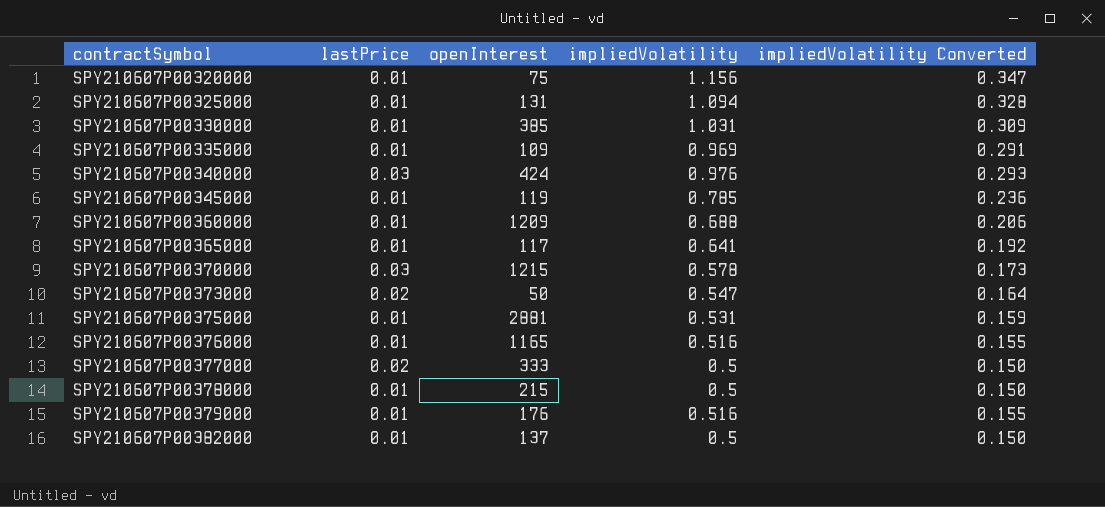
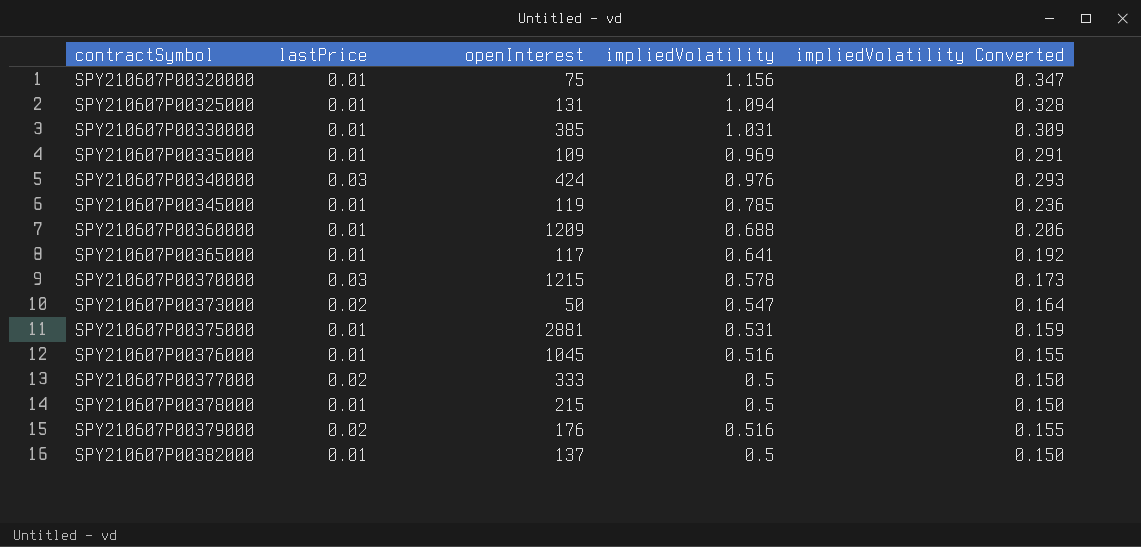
SPY210607P00376000 | openInterest: 1165 -> 1045
SPY210607P00379000 | lastPrice: 0.01 -> 0.02

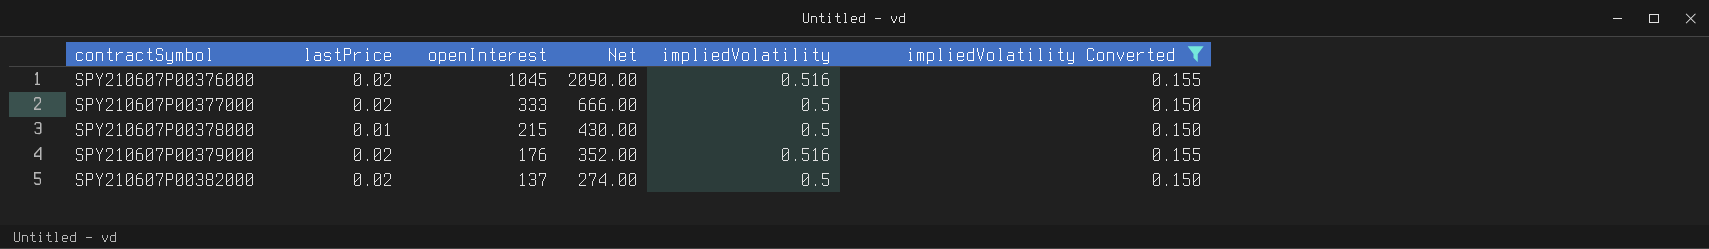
filter: none -> impliedVolatility Converted <= 0.155
column Net | formula: none -> [openInterest] * 2
SPY210607P00376000 | lastPrice: 0.01 -> 0.02
SPY210607P00382000 | lastPrice: 0.01 -> 0.02

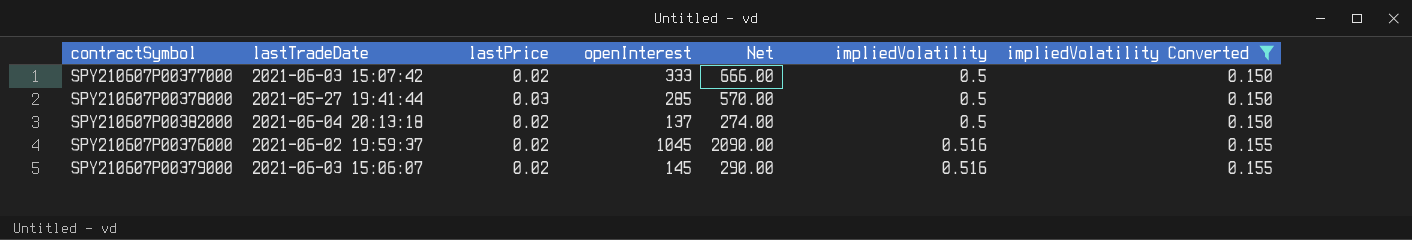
row order: contractSymbol ascending -> impliedVolatility ascending
column lastTradeDate | position: none -> 2
SPY210607P00378000 | lastPrice: 0.01 -> 0.03
SPY210607P00378000 | openInterest: 215 -> 285
SPY210607P00378000 | Net: 430.00 -> 570.00
SPY210607P00379000 | openInterest: 176 -> 145
SPY210607P00379000 | Net: 352.00 -> 290.00

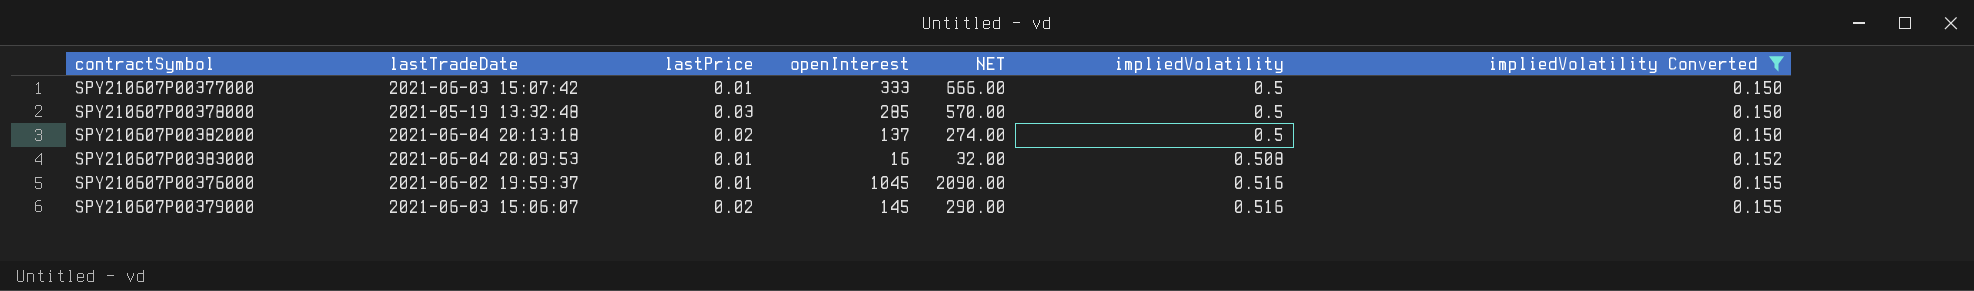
column name: Net -> NET
SPY210607P00377000 | lastPrice: 0.02 -> 0.01
SPY210607P00378000 | lastTradeDate: 2021-05-27 19:41:44 -> 2021-05-19 13:32:48
row SPY210607P00383000: none -> 2021-06-04 20:09:53 | 0.01 | 16 | 32.00 | 0.508 | 0.152
SPY210607P00376000 | lastPrice: 0.02 -> 0.01

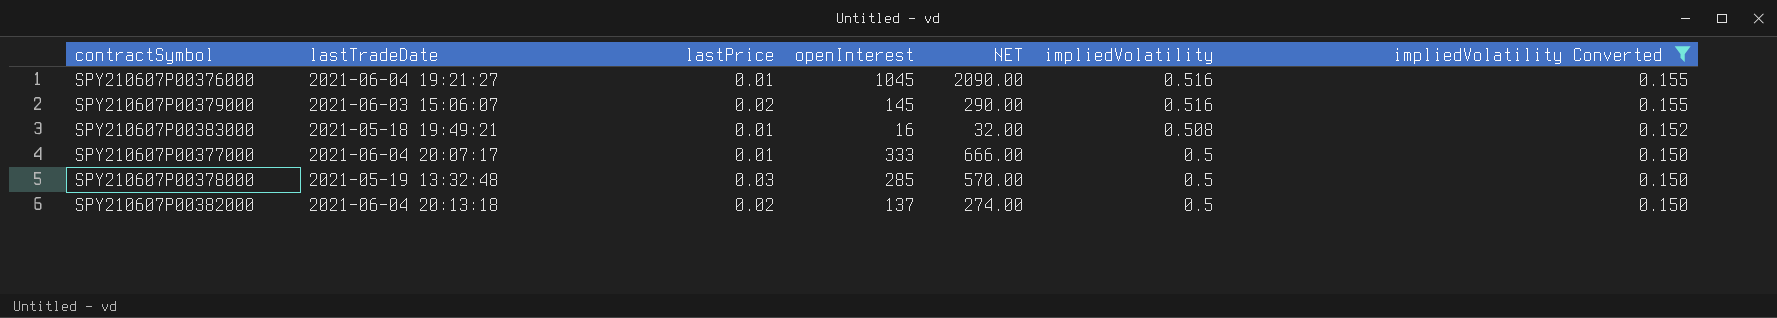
row order: impliedVolatility ascending -> impliedVolatility descending
SPY210607P00376000 | lastTradeDate: 2021-06-02 19:59:37 -> 2021-06-04 19:21:27
SPY210607P00383000 | lastTradeDate: 2021-06-04 20:09:53 -> 2021-05-18 19:49:21
SPY210607P00377000 | lastTradeDate: 2021-06-03 15:07:42 -> 2021-06-04 20:07:17

